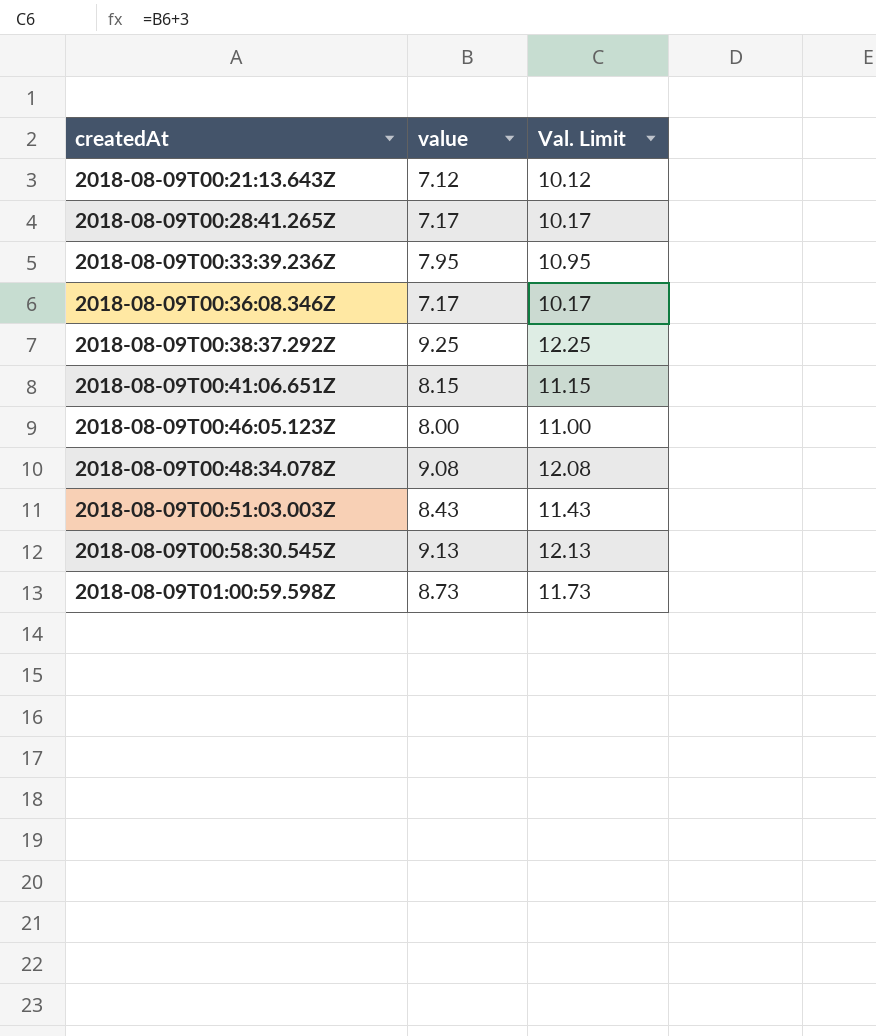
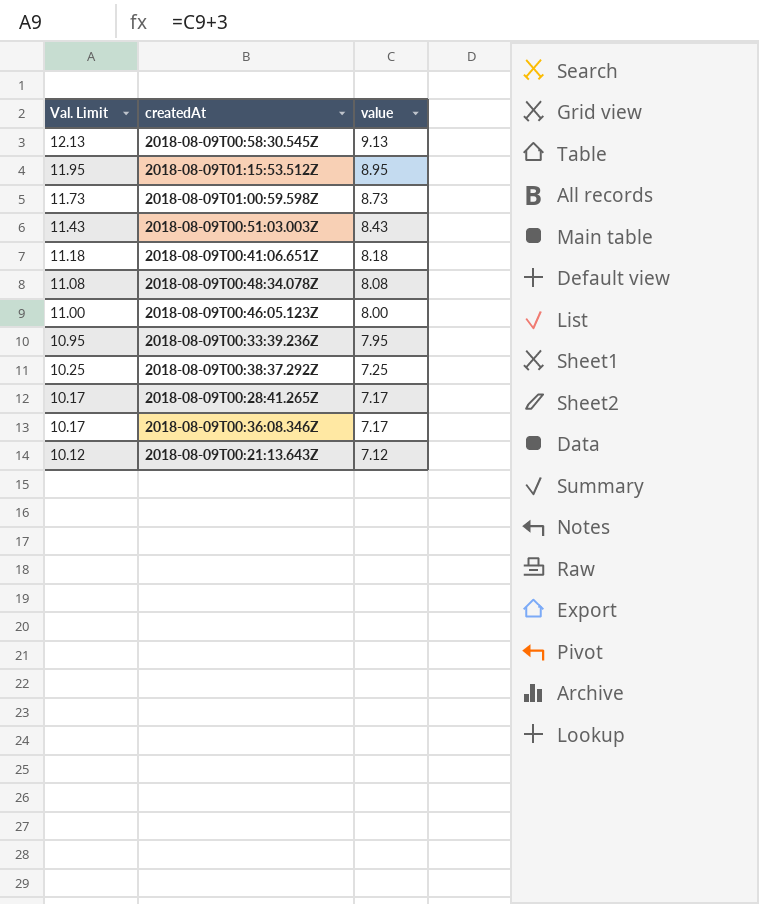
row order: createdAt ascending -> Val. Limit descending
column Val. Limit | position: 3 -> 1
row 2018-08-09T01:15:53.512Z: none -> 11.95 | 8.95
2018-08-09T00:41:06.651Z | Val. Limit: 11.15 -> 11.18
2018-08-09T00:41:06.651Z | value: 8.15 -> 8.18
2018-08-09T00:48:34.078Z | Val. Limit: 12.08 -> 11.08
2018-08-09T00:48:34.078Z | value: 9.08 -> 8.08
2018-08-09T00:38:37.292Z | Val. Limit: 12.25 -> 10.25
2018-08-09T00:38:37.292Z | value: 9.25 -> 7.25

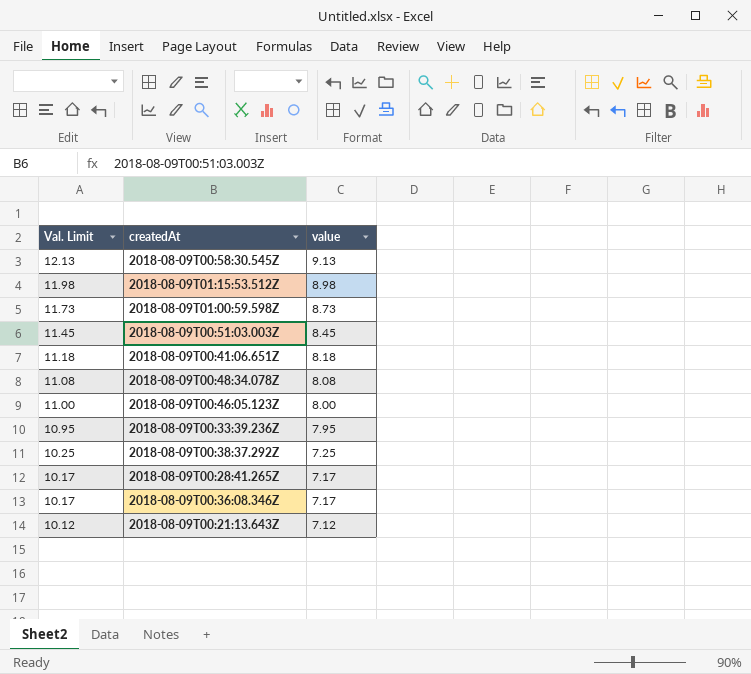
2018-08-09T01:15:53.512Z | Val. Limit: 11.95 -> 11.98
2018-08-09T01:15:53.512Z | value: 8.95 -> 8.98
2018-08-09T00:51:03.003Z | Val. Limit: 11.43 -> 11.45
2018-08-09T00:51:03.003Z | value: 8.43 -> 8.45

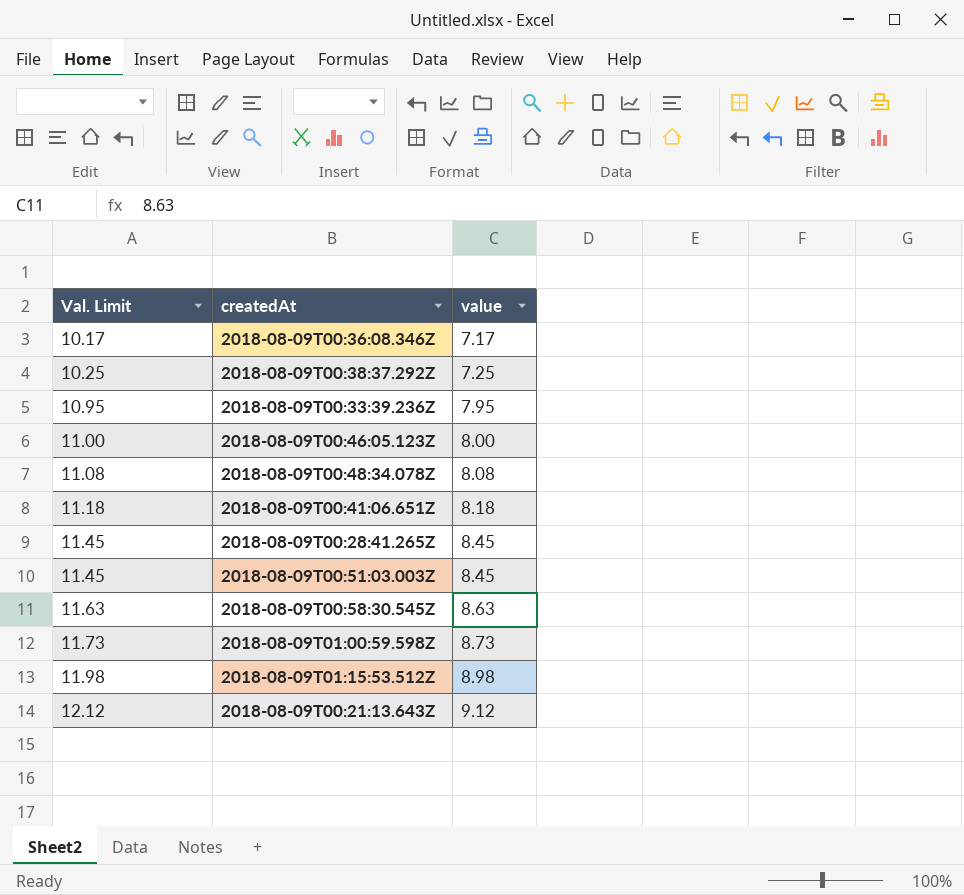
row order: Val. Limit descending -> Val. Limit ascending
2018-08-09T00:28:41.265Z | Val. Limit: 10.17 -> 11.45
2018-08-09T00:28:41.265Z | value: 7.17 -> 8.45
2018-08-09T00:58:30.545Z | Val. Limit: 12.13 -> 11.63
2018-08-09T00:58:30.545Z | value: 9.13 -> 8.63
2018-08-09T00:21:13.643Z | Val. Limit: 10.12 -> 12.12
2018-08-09T00:21:13.643Z | value: 7.12 -> 9.12

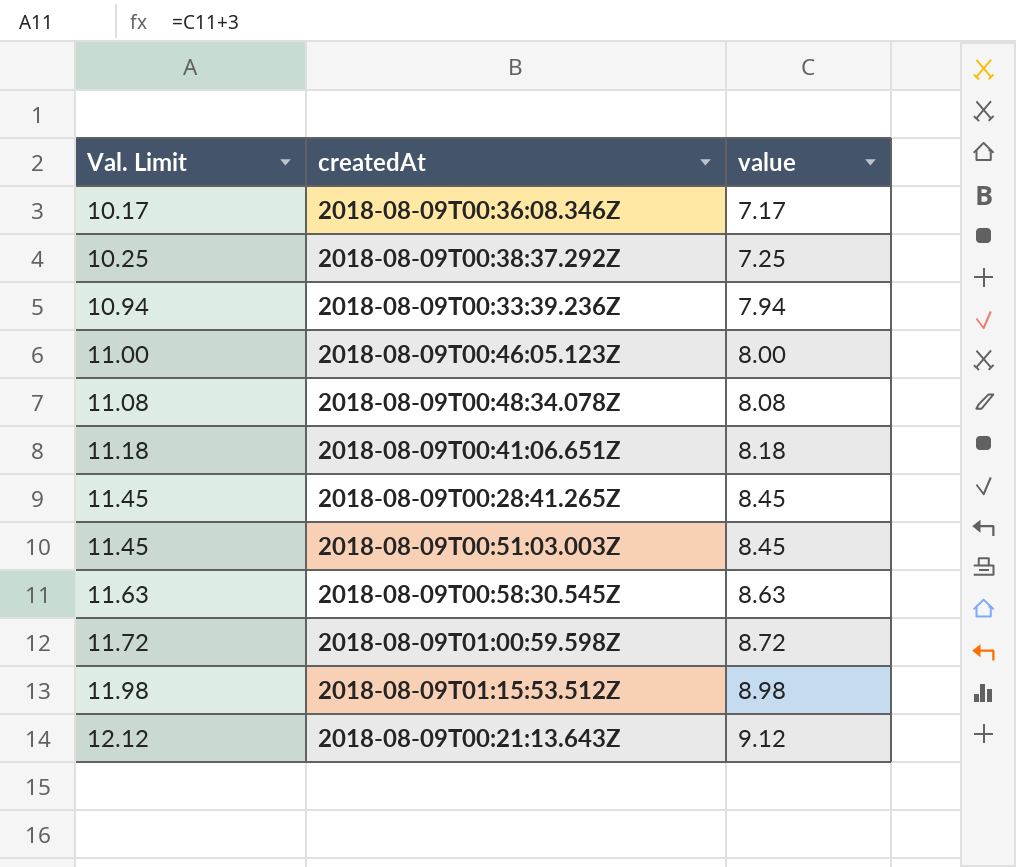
2018-08-09T00:33:39.236Z | Val. Limit: 10.95 -> 10.94
2018-08-09T00:33:39.236Z | value: 7.95 -> 7.94
2018-08-09T01:00:59.598Z | Val. Limit: 11.73 -> 11.72
2018-08-09T01:00:59.598Z | value: 8.73 -> 8.72

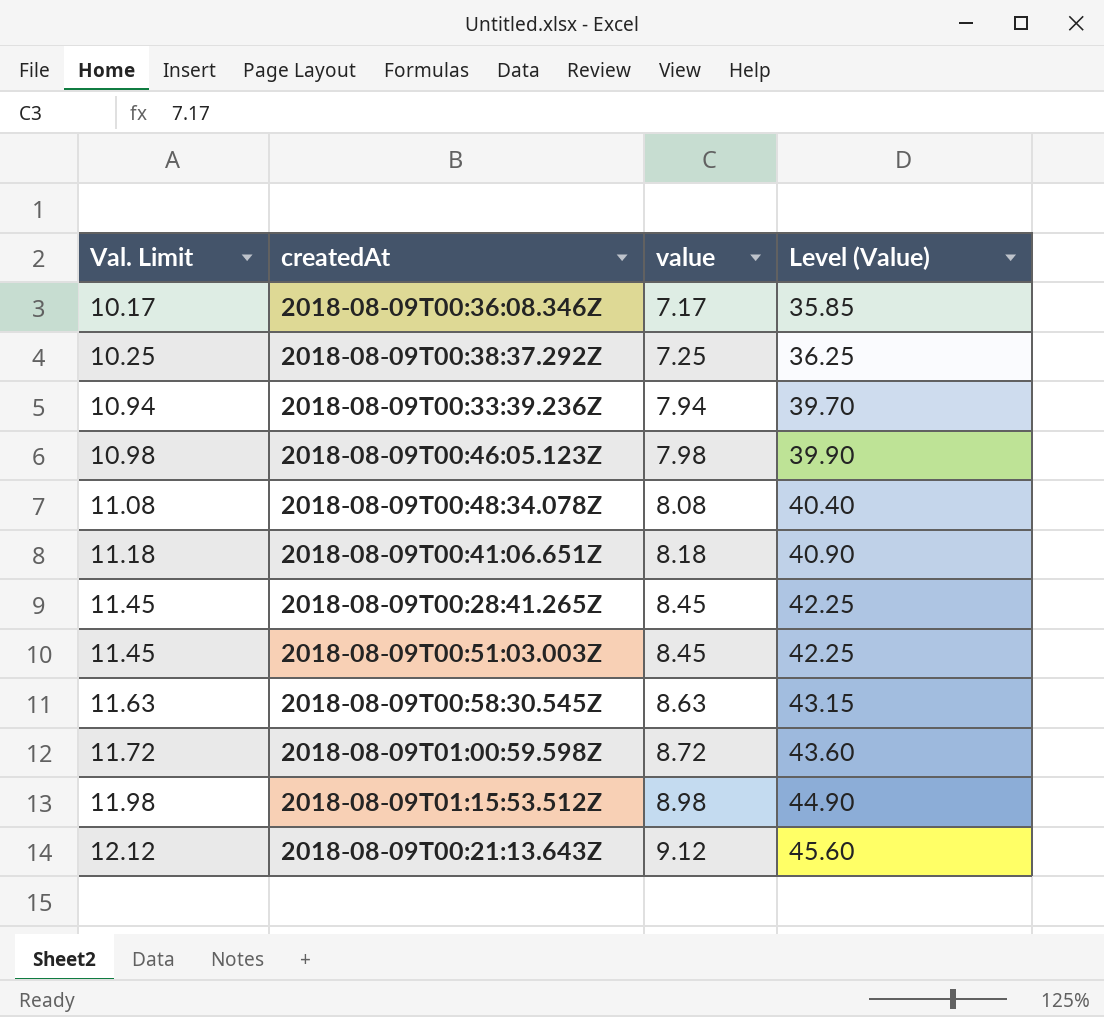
column Level (Value) | formula: none -> [value] * 5
2018-08-09T00:46:05.123Z | Val. Limit: 11.00 -> 10.98
2018-08-09T00:46:05.123Z | value: 8.00 -> 7.98

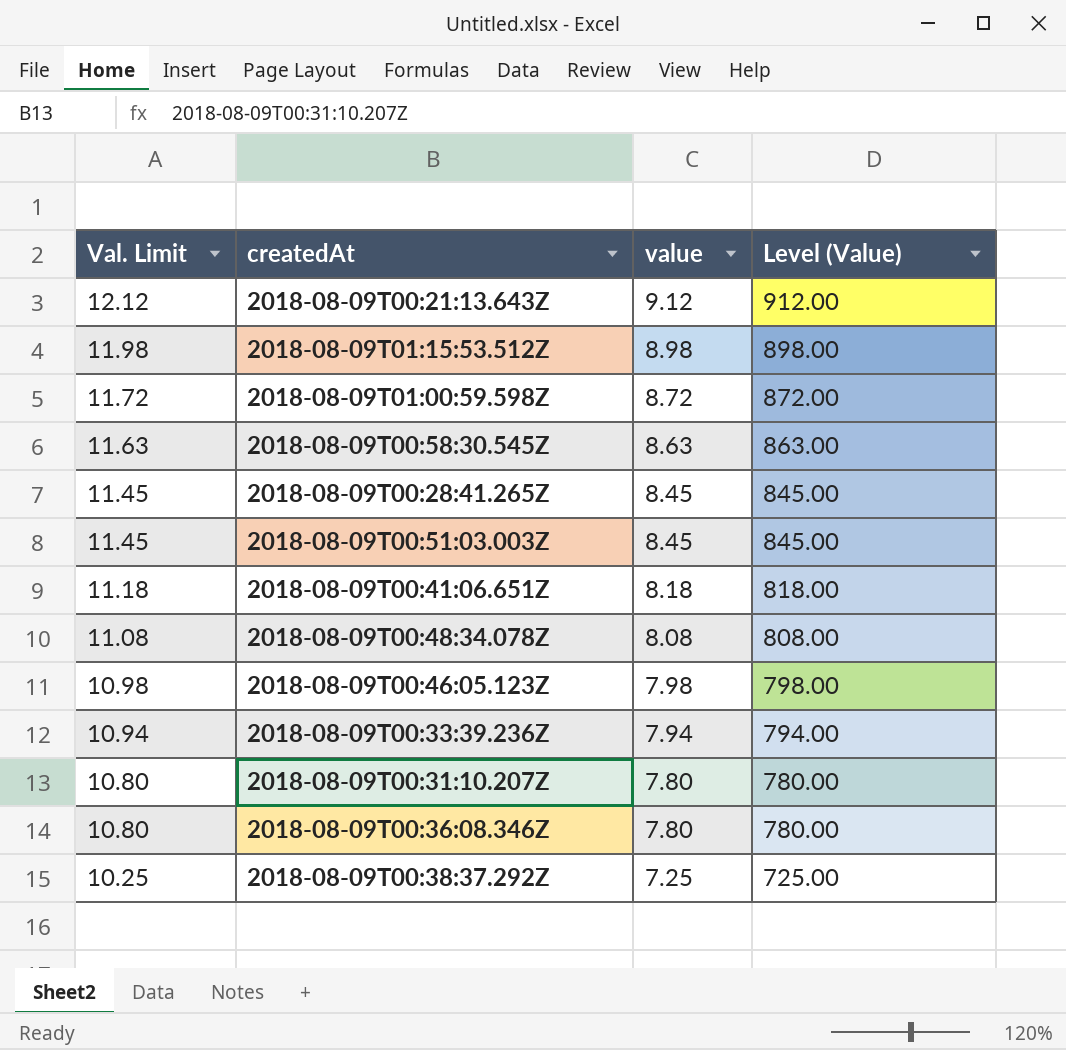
row order: Val. Limit ascending -> Val. Limit descending
column Level (Value) | formula: [value] * 5 -> [value] * 100
row 2018-08-09T00:31:10.207Z: none -> 10.80 | 7.80 | 780.00
2018-08-09T00:36:08.346Z | Val. Limit: 10.17 -> 10.80
2018-08-09T00:36:08.346Z | value: 7.17 -> 7.80

